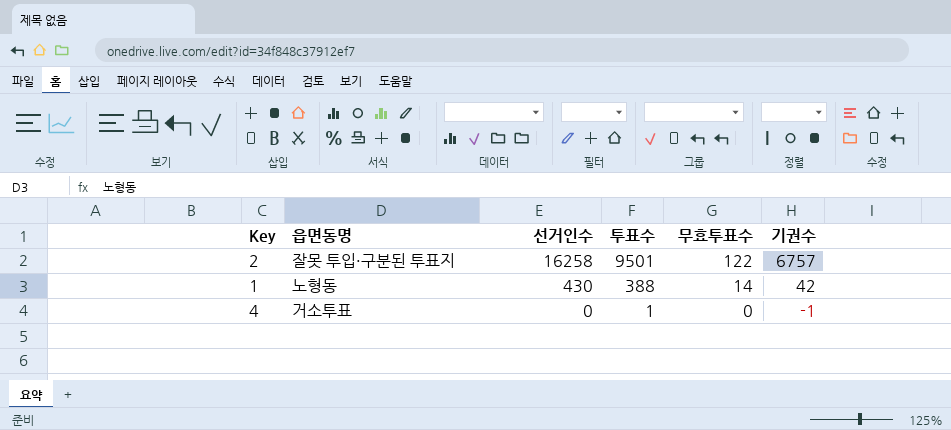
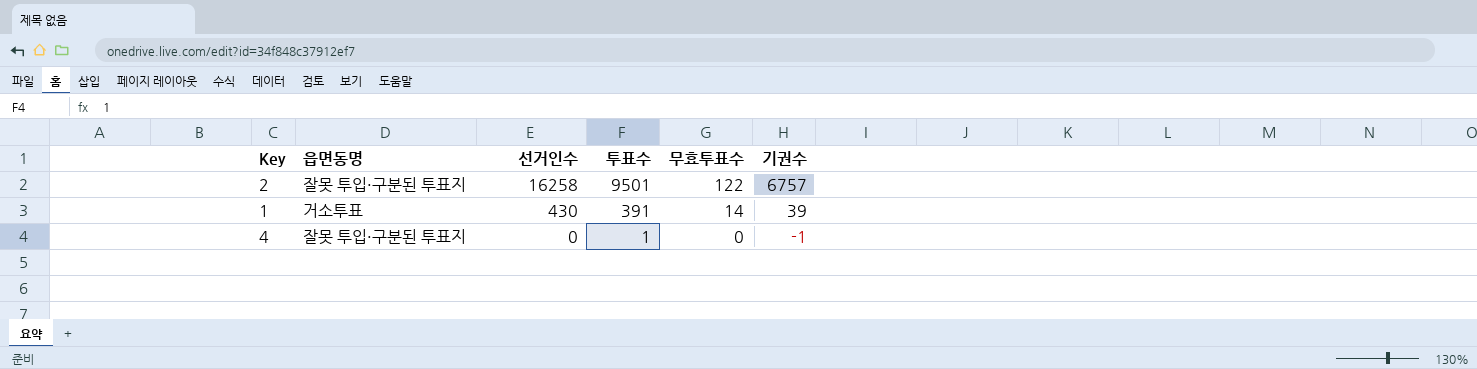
1 | 읍면동명: 노형동 -> 거소투표
1 | 투표수: 388 -> 391
1 | 기권수: 42 -> 39
4 | 읍면동명: 거소투표 -> 잘못 투입·구분된 투표지

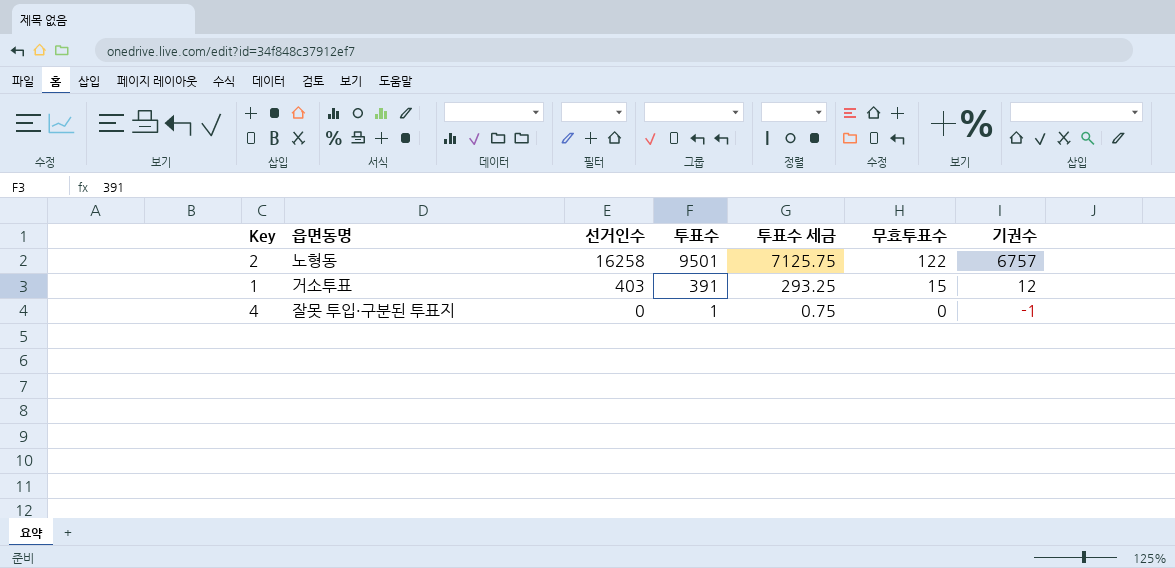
column 투표수 세금 | formula: none -> [투표수] * 0.75
2 | 읍면동명: 잘못 투입·구분된 투표지 -> 노형동
1 | 선거인수: 430 -> 403
1 | 무효투표수: 14 -> 15
1 | 기권수: 39 -> 12

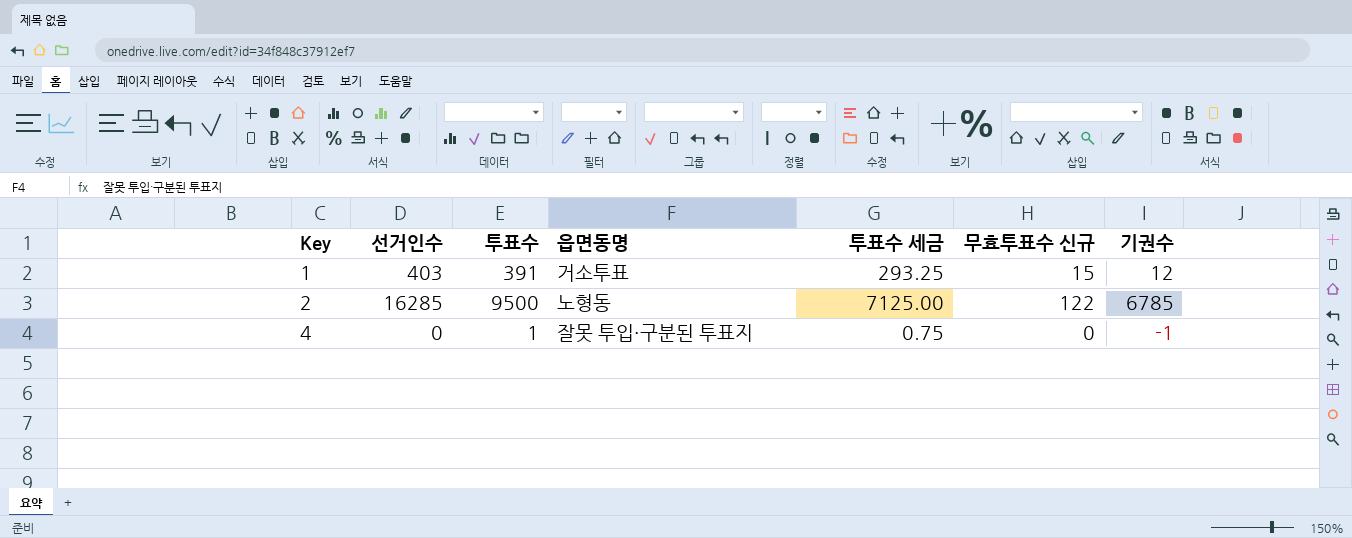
row order: 선거인수 descending -> Key ascending
column 읍면동명 | position: 2 -> 4
column name: 무효투표수 -> 무효투표수 신규
2 | 선거인수: 16258 -> 16285
2 | 투표수: 9501 -> 9500
2 | 투표수 세금: 7125.75 -> 7125.00
2 | 기권수: 6757 -> 6785

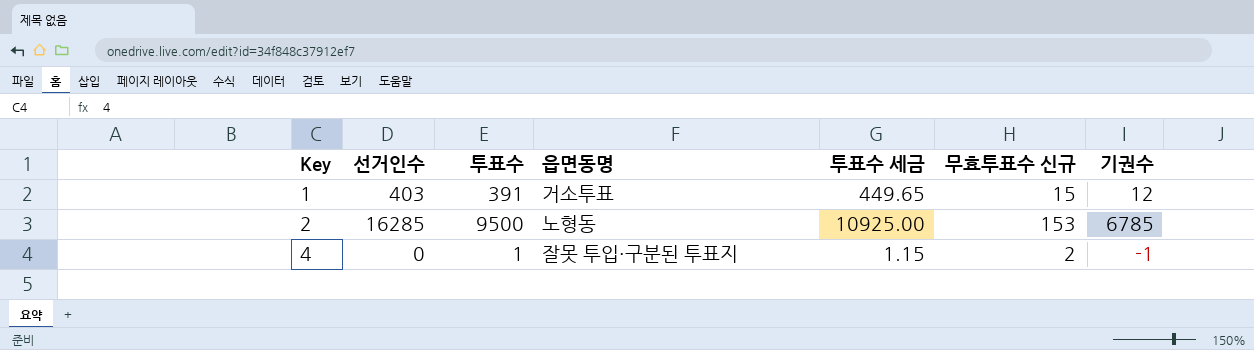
column 투표수 세금 | formula: [투표수] * 0.75 -> [투표수] * 1.15
2 | 무효투표수 신규: 122 -> 153
4 | 무효투표수 신규: 0 -> 2

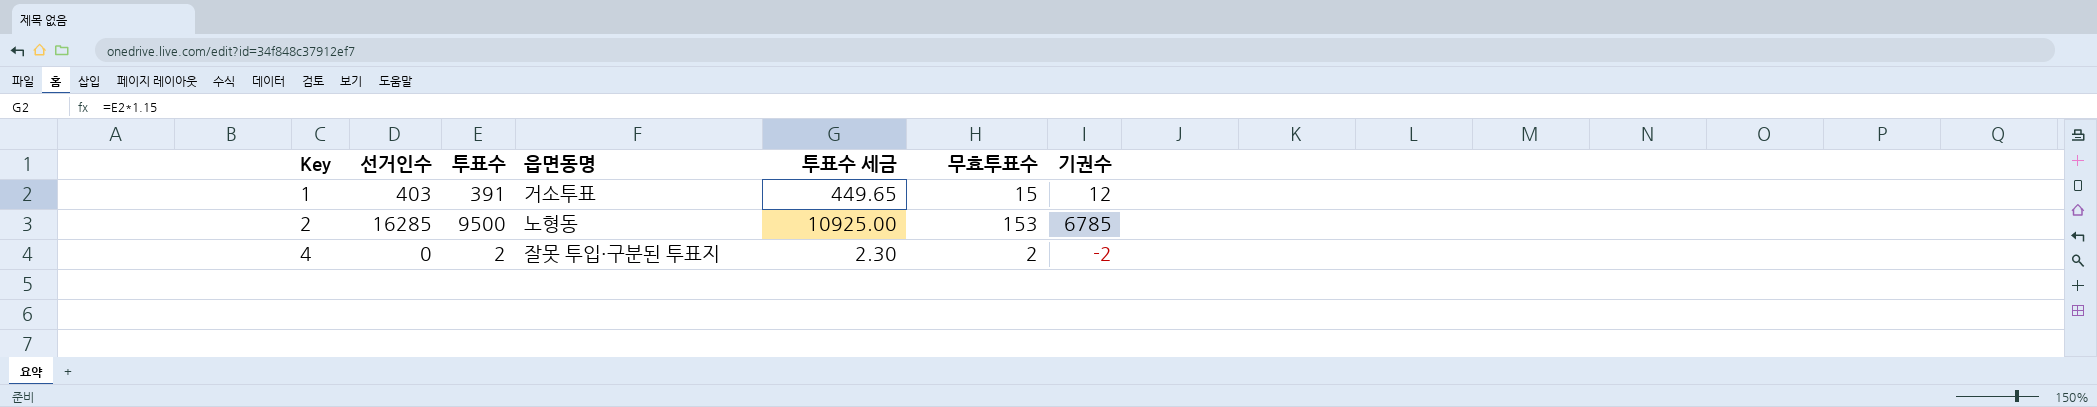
column name: 무효투표수 신규 -> 무효투표수
4 | 투표수: 1 -> 2
4 | 투표수 세금: 1.15 -> 2.30
4 | 기권수: -1 -> -2

